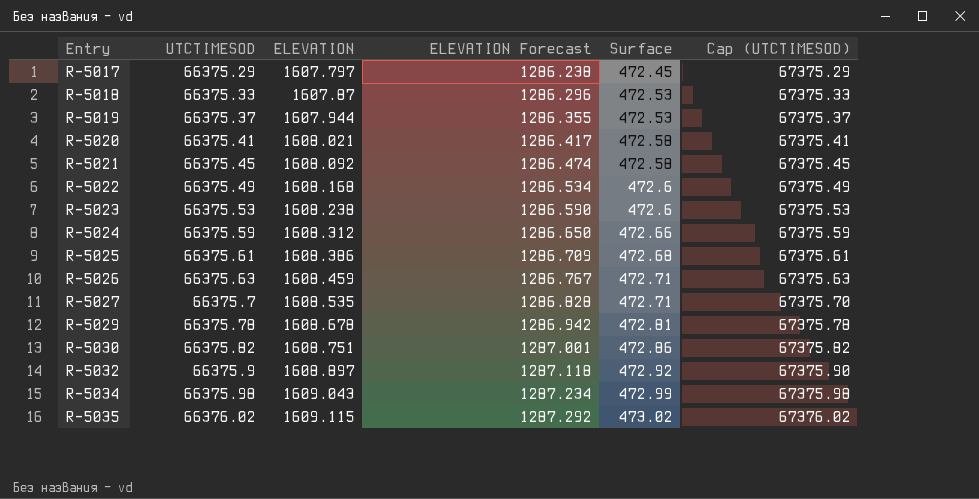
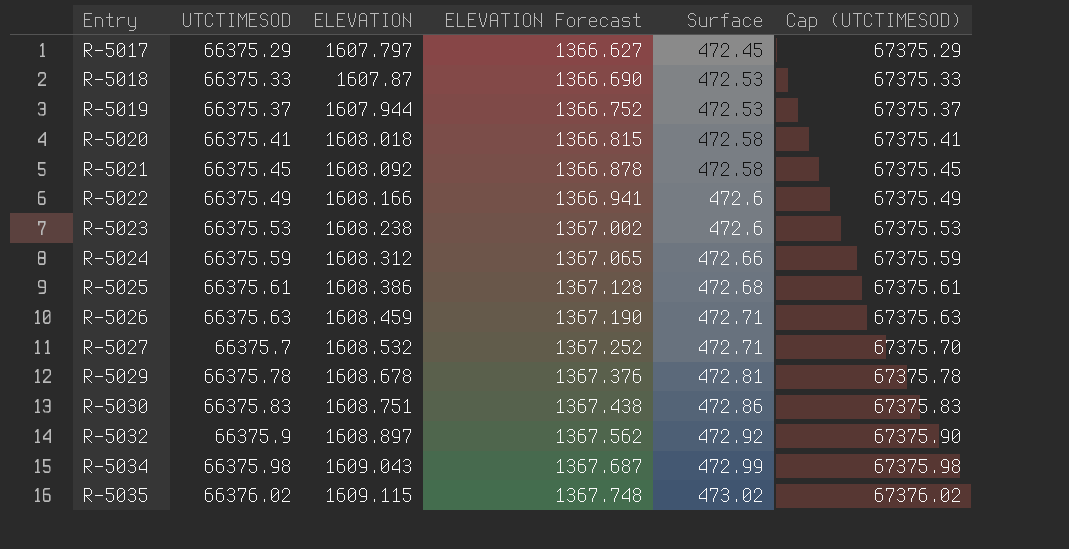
column ELEVATION Forecast | formula: [ELEVATION] * 0.8 -> [ELEVATION] * 0.85
R-5020 | ELEVATION: 1608.021 -> 1608.018
R-5022 | ELEVATION: 1608.168 -> 1608.166
R-5027 | ELEVATION: 1608.535 -> 1608.532
R-5030 | UTCTIMESOD: 66375.82 -> 66375.83
R-5030 | Cap (UTCTIMESOD): 67375.82 -> 67375.83

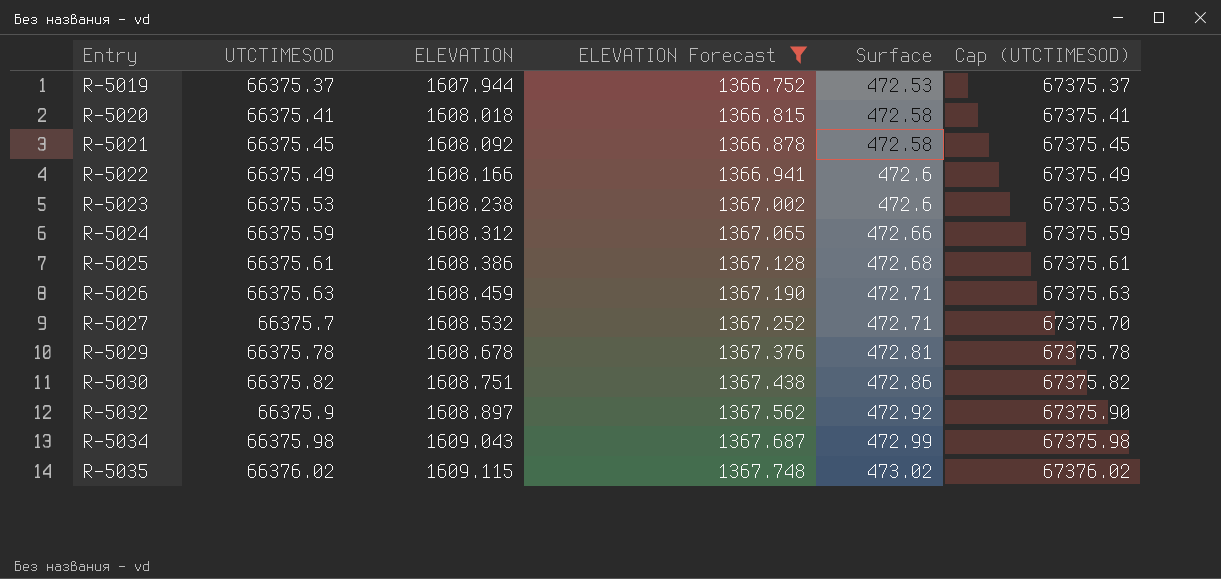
filter: none -> ELEVATION Forecast >= 1366.752
R-5030 | UTCTIMESOD: 66375.83 -> 66375.82
R-5030 | Cap (UTCTIMESOD): 67375.83 -> 67375.82

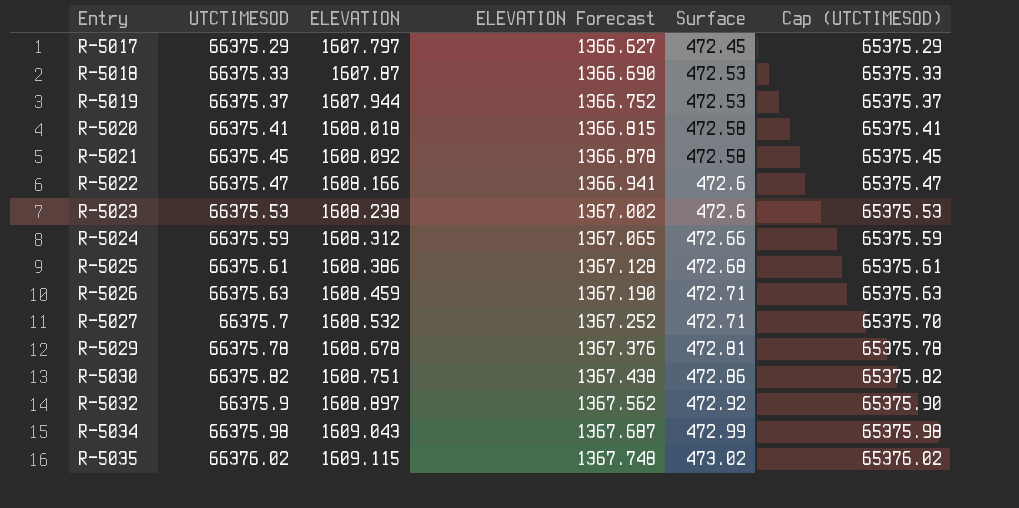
filter: ELEVATION Forecast >= 1366.752 -> none
column Cap (UTCTIMESOD) | formula: [UTCTIMESOD] + 1000 -> [UTCTIMESOD] - 1000
R-5022 | UTCTIMESOD: 66375.49 -> 66375.47

